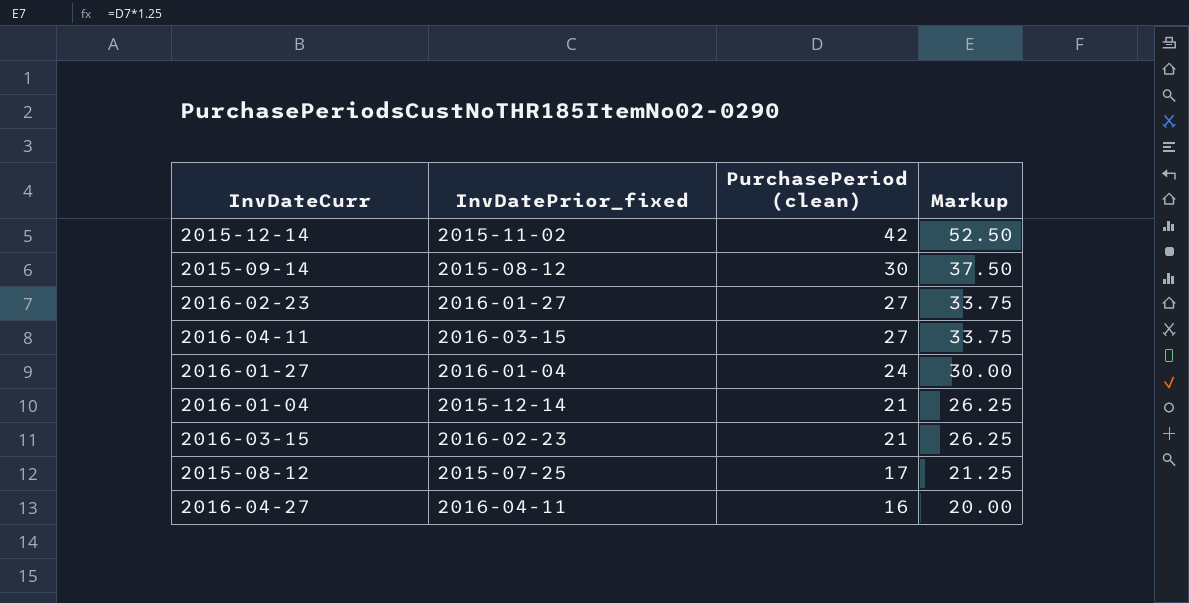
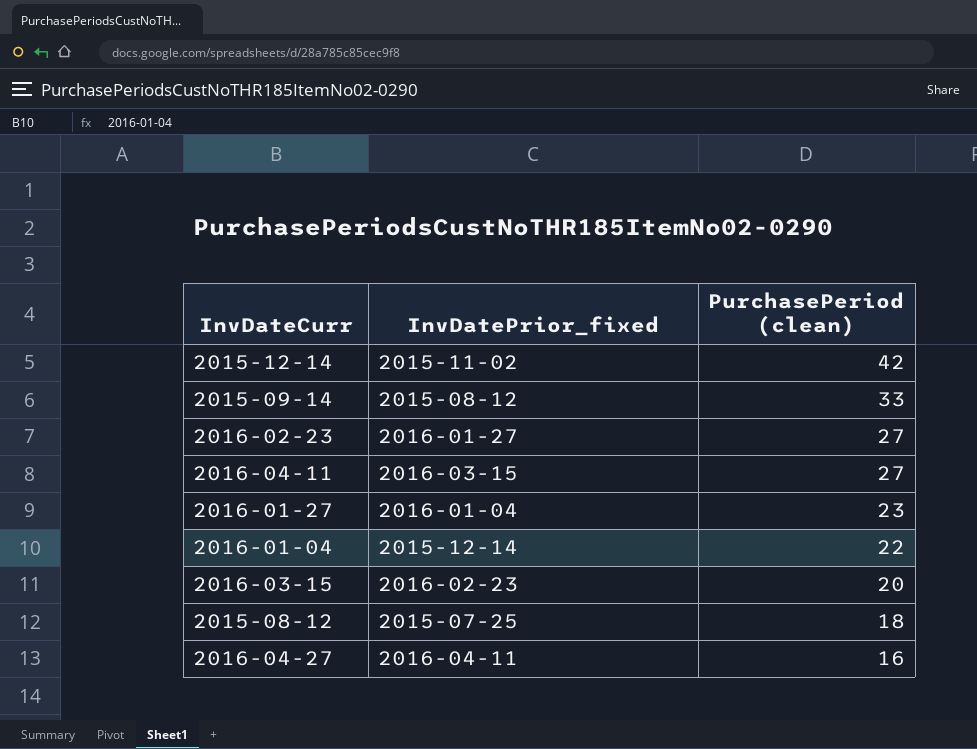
column Markup | formula: [PurchasePeriod (clean)] * 1.25 -> none
2015-09-14 | PurchasePeriod (clean): 30 -> 33
2016-01-27 | PurchasePeriod (clean): 24 -> 23
2016-01-04 | PurchasePeriod (clean): 21 -> 22
2016-03-15 | PurchasePeriod (clean): 21 -> 20
2015-08-12 | PurchasePeriod (clean): 17 -> 18

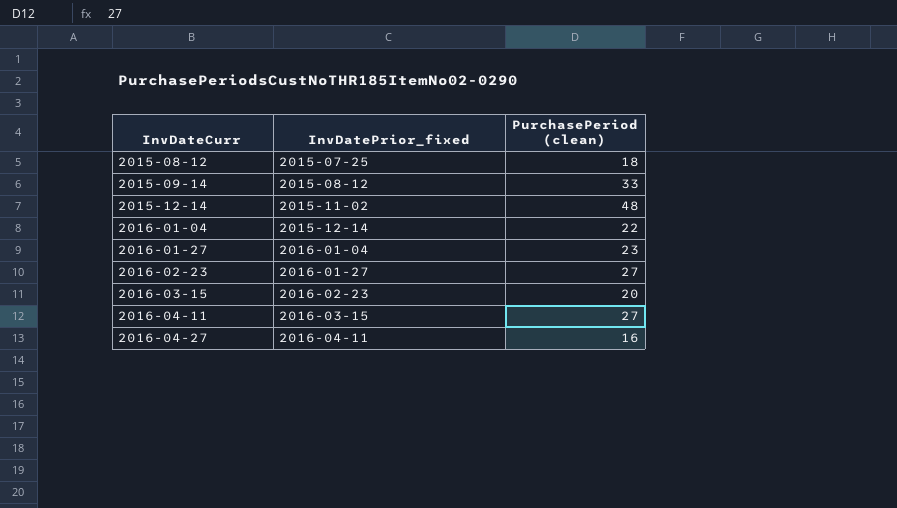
row order: PurchasePeriod (clean) descending -> InvDateCurr ascending
2015-12-14 | PurchasePeriod (clean): 42 -> 48

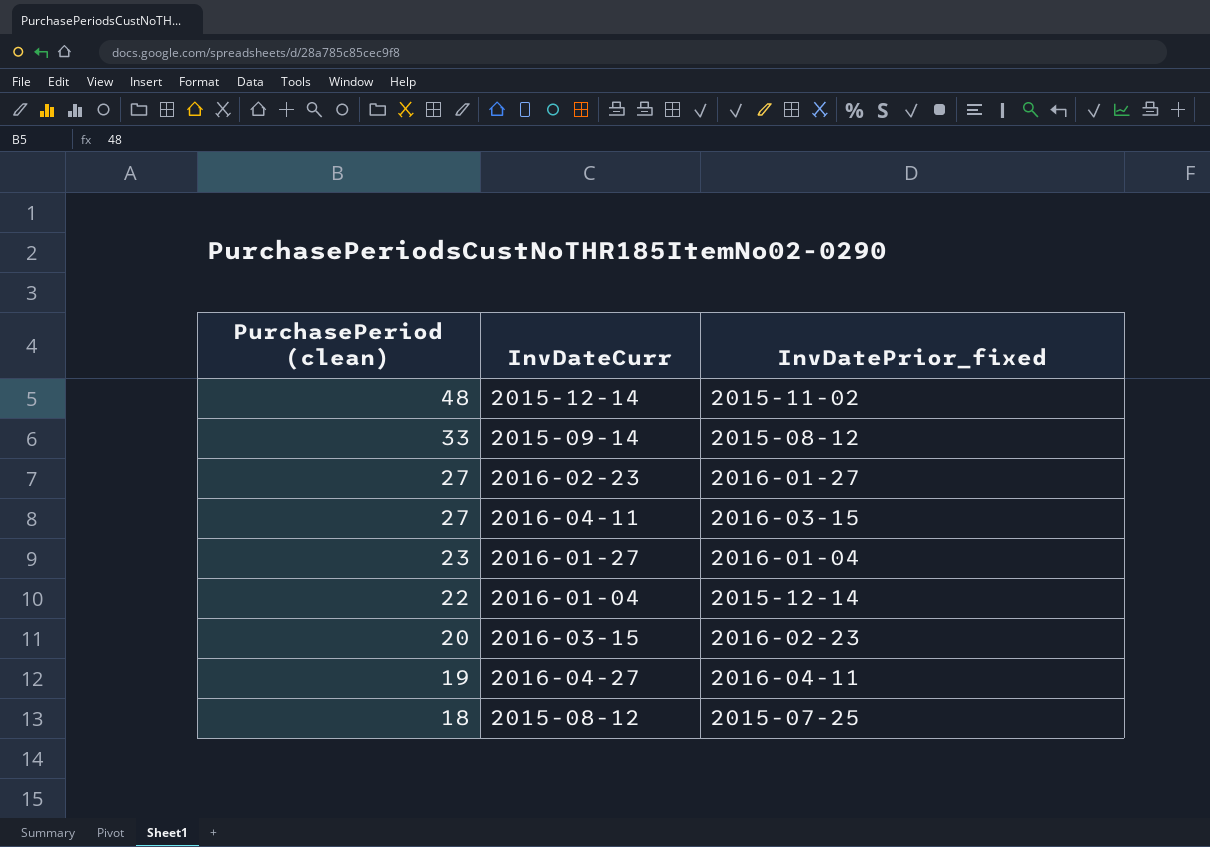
row order: InvDateCurr ascending -> PurchasePeriod (clean) descending
column PurchasePeriod (clean) | position: 3 -> 1
2016-04-27 | PurchasePeriod (clean): 16 -> 19

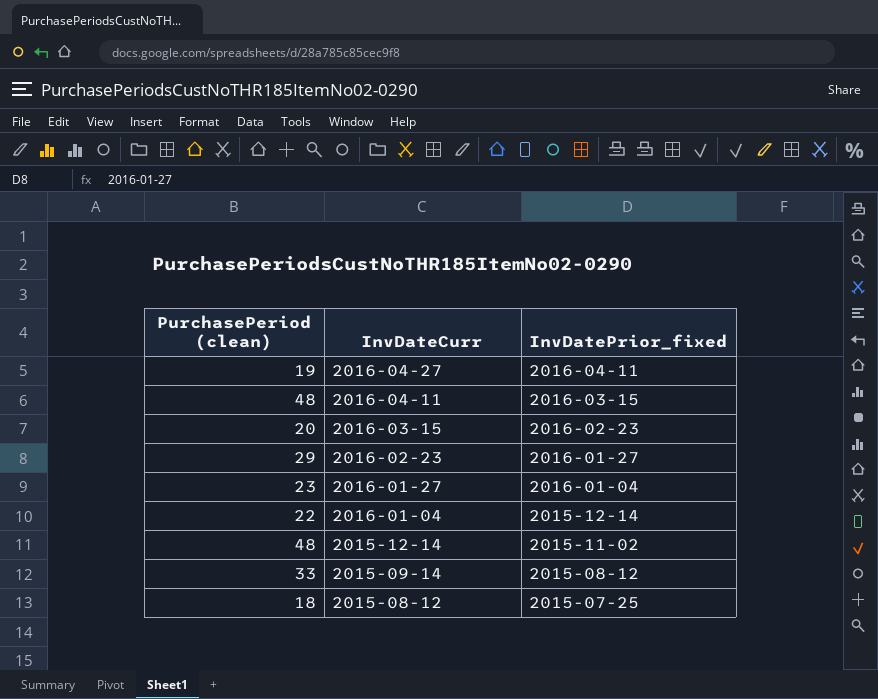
row order: PurchasePeriod (clean) descending -> InvDateCurr descending
2016-04-11 | PurchasePeriod (clean): 27 -> 48
2016-02-23 | PurchasePeriod (clean): 27 -> 29

